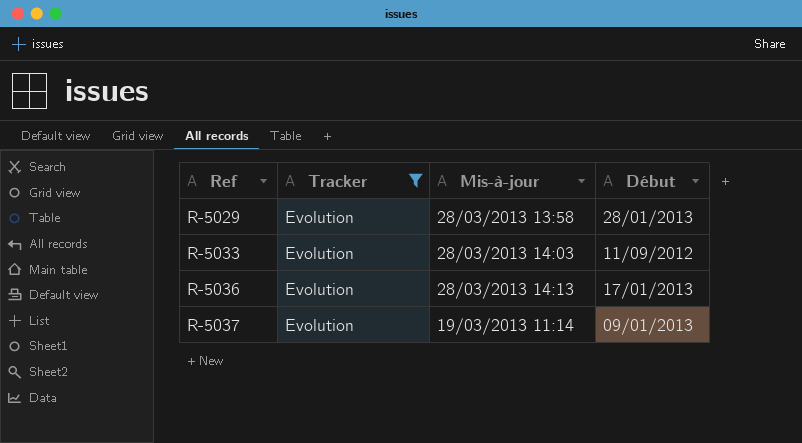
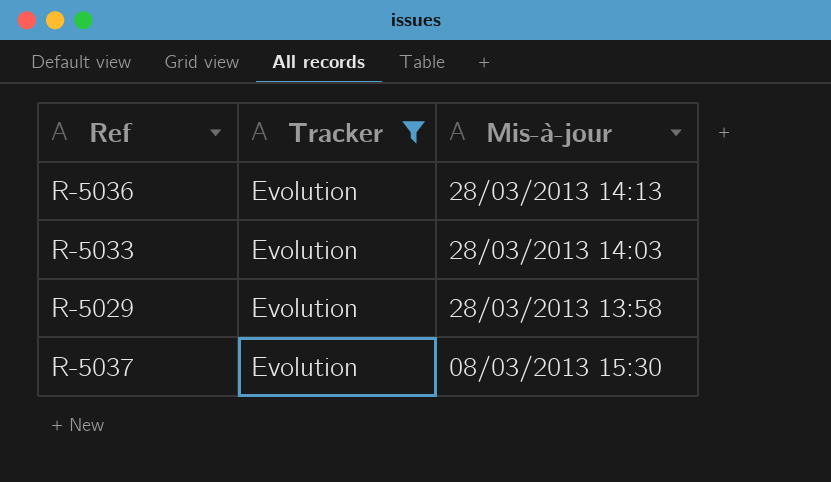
row order: Ref ascending -> Mis-à-jour descending
column Début | position: 4 -> none
R-5037 | Mis-à-jour: 19/03/2013 11:14 -> 08/03/2013 15:30

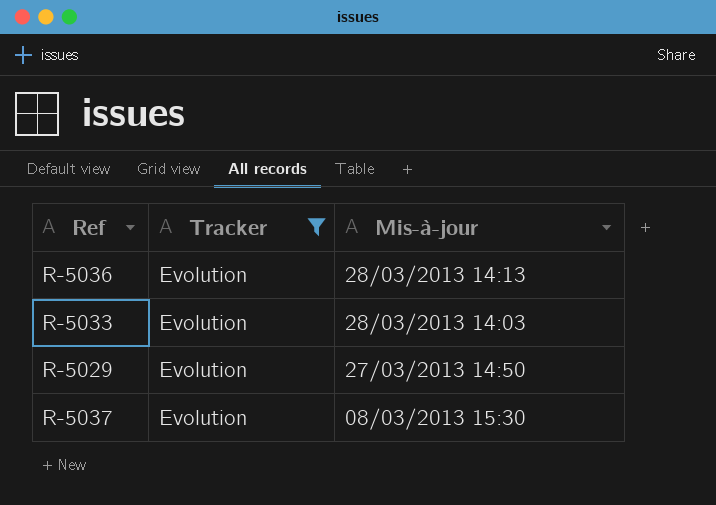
R-5029 | Mis-à-jour: 28/03/2013 13:58 -> 27/03/2013 14:50

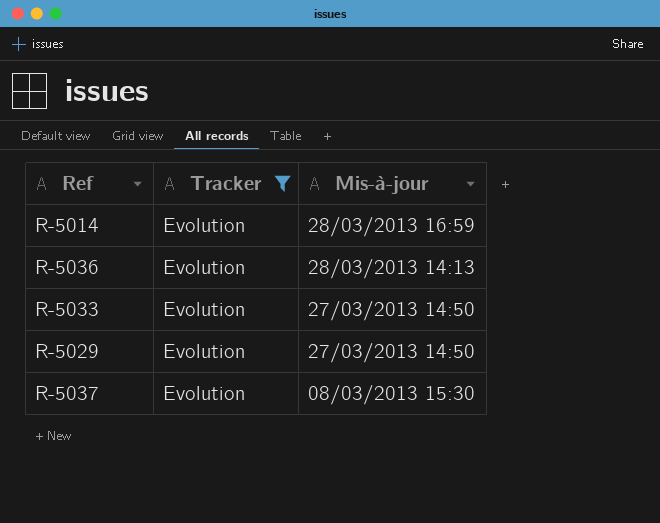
row R-5014: none -> Evolution | 28/03/2013 16:59
R-5033 | Mis-à-jour: 28/03/2013 14:03 -> 27/03/2013 14:50

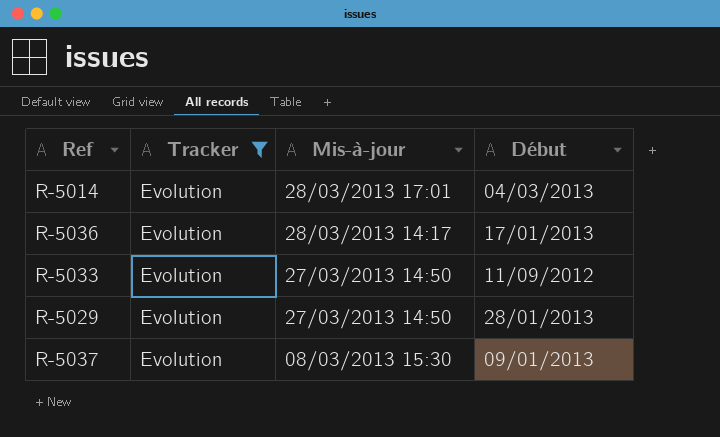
column Début | position: none -> 4
R-5014 | Mis-à-jour: 28/03/2013 16:59 -> 28/03/2013 17:01
R-5036 | Mis-à-jour: 28/03/2013 14:13 -> 28/03/2013 14:17

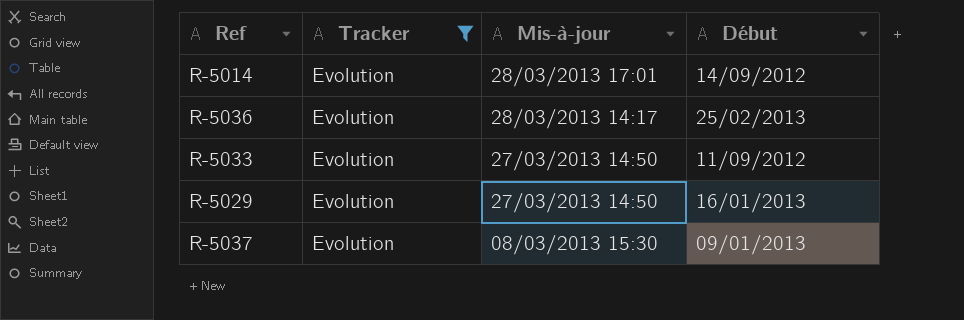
R-5014 | Début: 04/03/2013 -> 14/09/2012
R-5036 | Début: 17/01/2013 -> 25/02/2013
R-5029 | Début: 28/01/2013 -> 16/01/2013

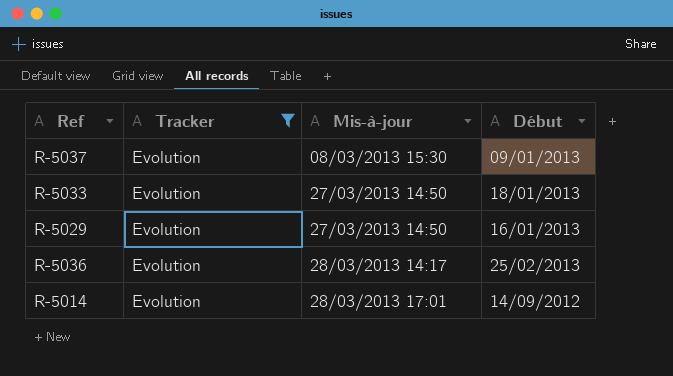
row order: Mis-à-jour descending -> Mis-à-jour ascending
R-5033 | Début: 11/09/2012 -> 18/01/2013

